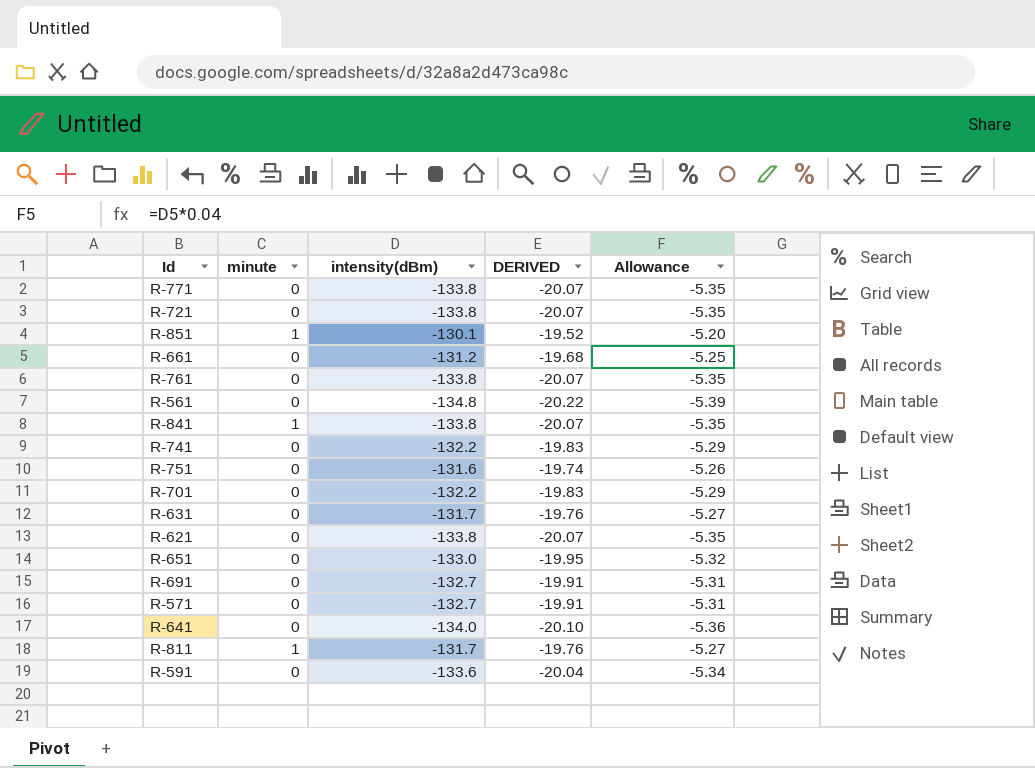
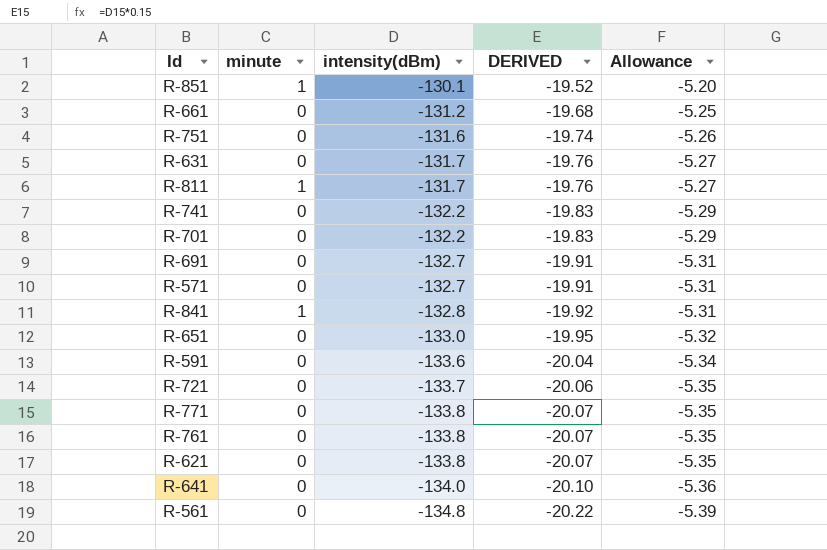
row order: none -> intensity(dBm) descending
R-841 | intensity(dBm): -133.8 -> -132.8
R-841 | DERIVED: -20.07 -> -19.92
R-841 | Allowance: -5.35 -> -5.31
R-721 | intensity(dBm): -133.8 -> -133.7
R-721 | DERIVED: -20.07 -> -20.06

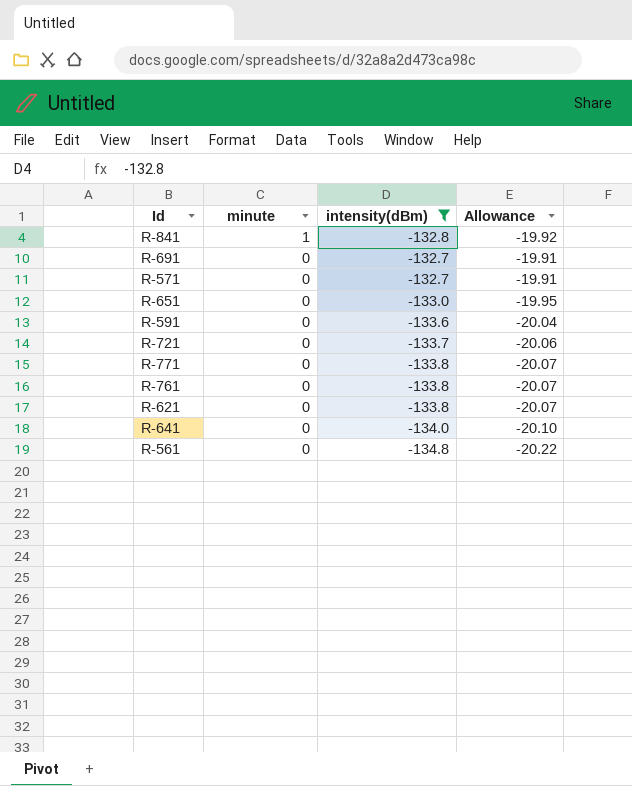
filter: none -> intensity(dBm) <= -132.7
row order: intensity(dBm) descending -> minute descending
column DERIVED | formula: [intensity(dBm)] * 0.15 -> none
column Allowance | formula: [intensity(dBm)] * 0.04 -> [intensity(dBm)] * 0.15

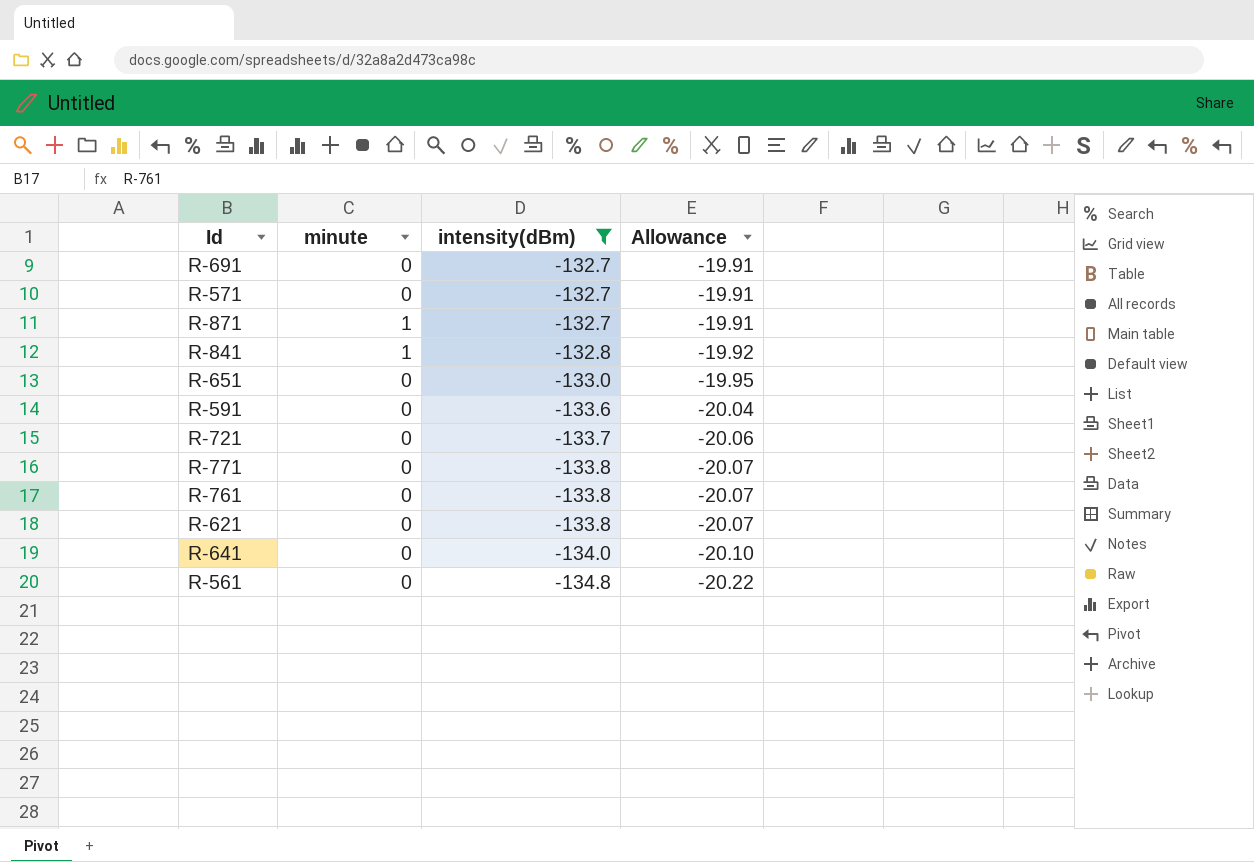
row order: minute descending -> intensity(dBm) descending
row R-871: none -> 1 | -132.7 | -19.91

